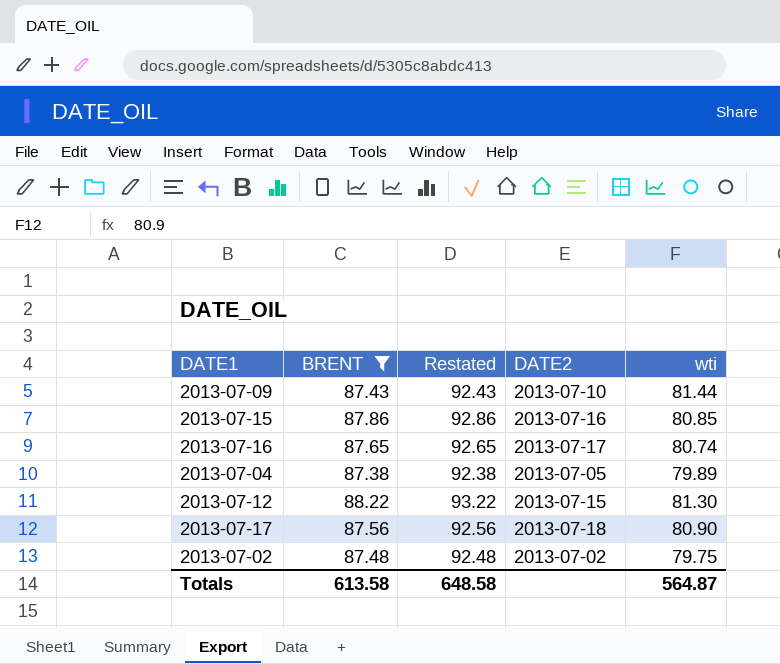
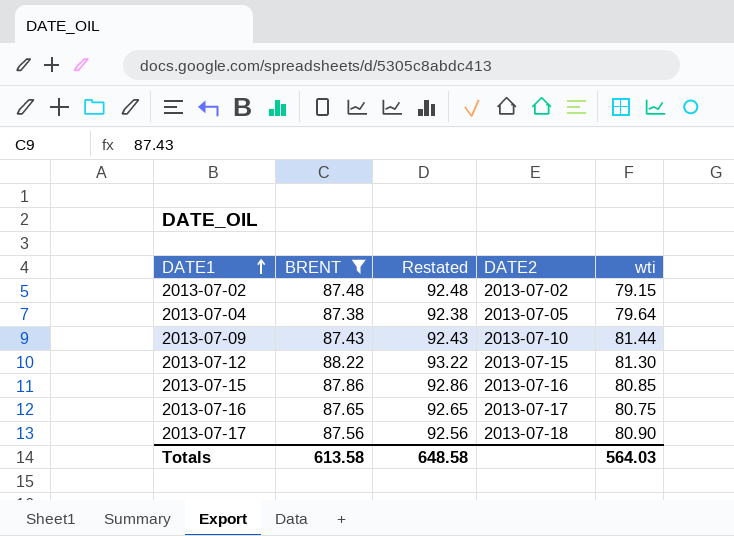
row order: none -> DATE1 ascending
2013-07-02 | wti: 79.75 -> 79.15
2013-07-04 | wti: 79.89 -> 79.64
2013-07-16 | wti: 80.74 -> 80.75
Totals | wti: 564.87 -> 564.03

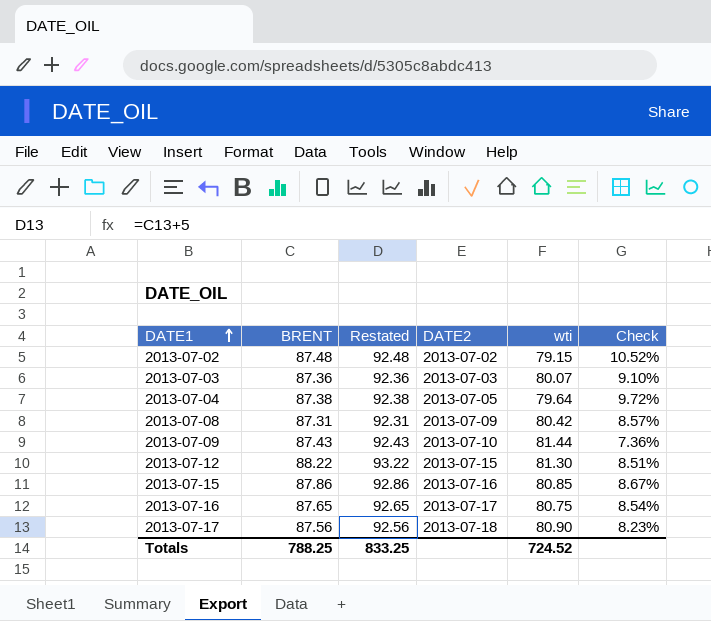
filter: BRENT >= 87.38 -> none
column Check | formula: none -> ([BRENT] - [wti]) / [wti]
Totals | BRENT: 613.58 -> 788.25
Totals | Restated: 648.58 -> 833.25
Totals | wti: 564.03 -> 724.52

